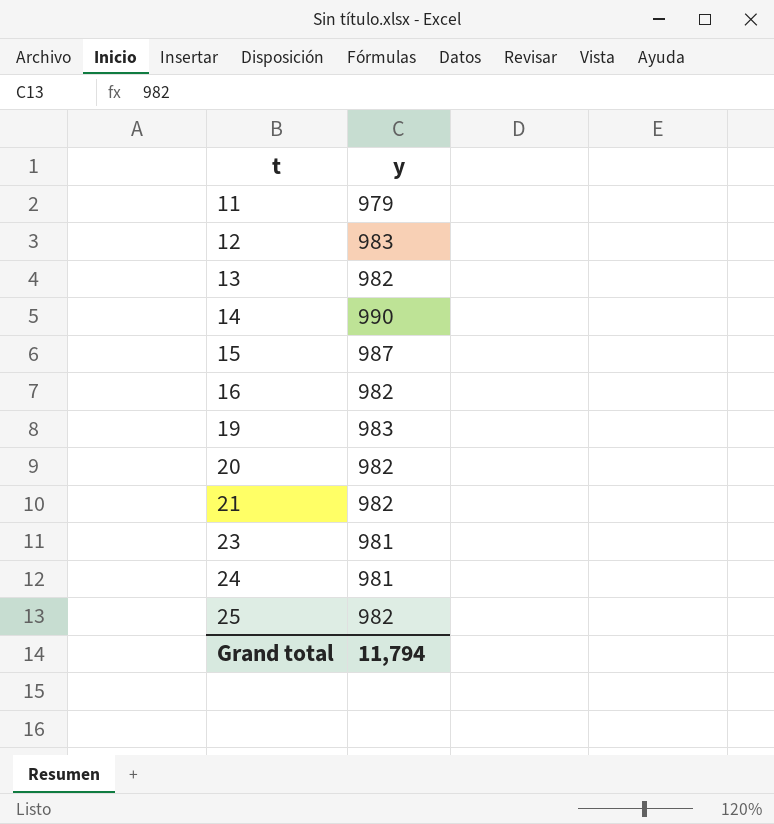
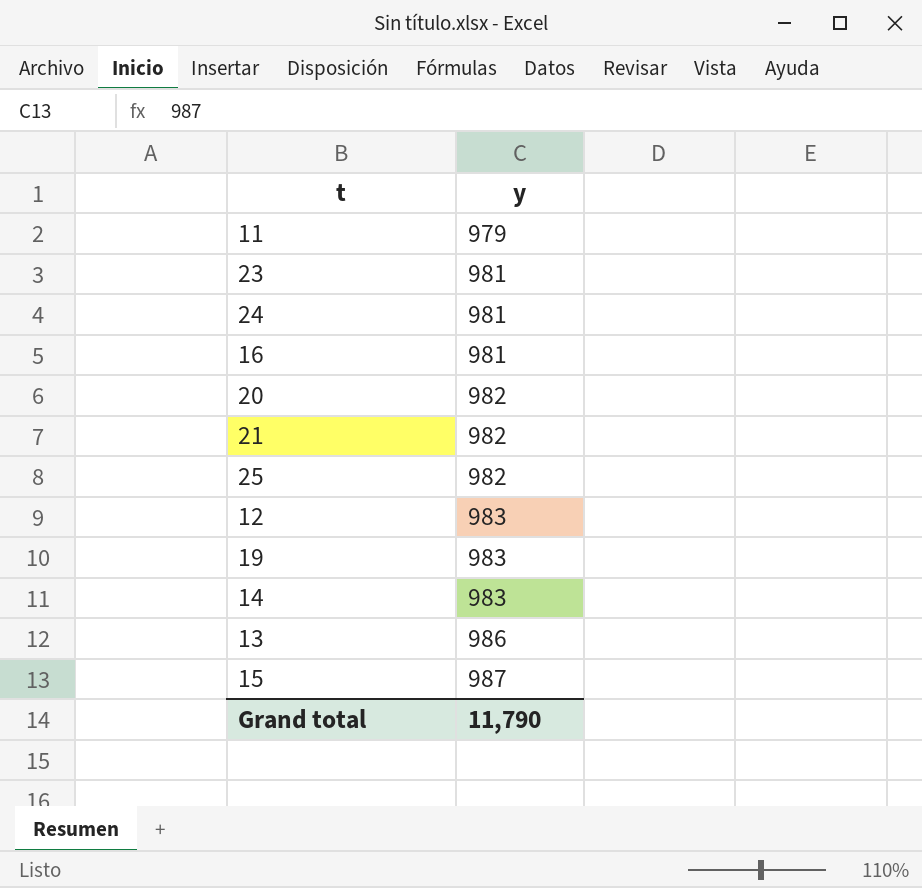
row order: t ascending -> y ascending
16 | y: 982 -> 981
14 | y: 990 -> 983
13 | y: 982 -> 986
Grand total | y: 11,794 -> 11,790

